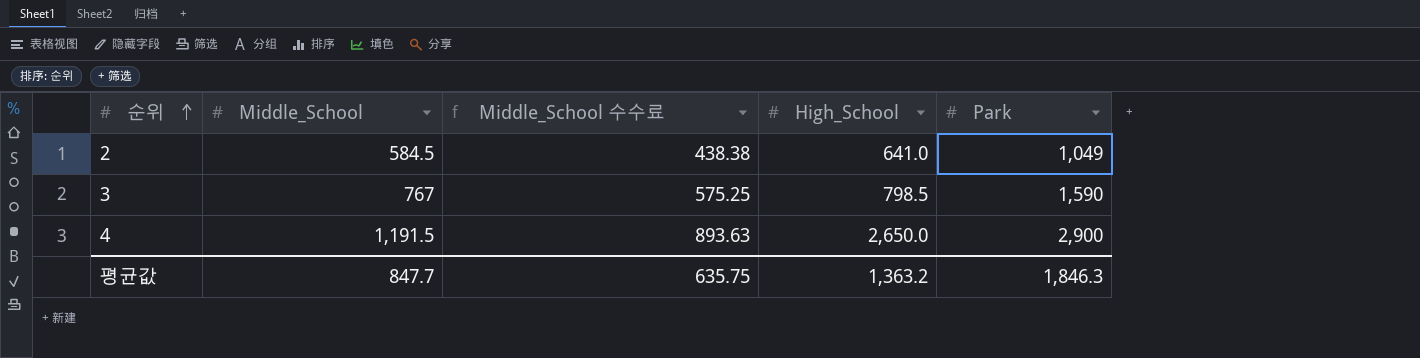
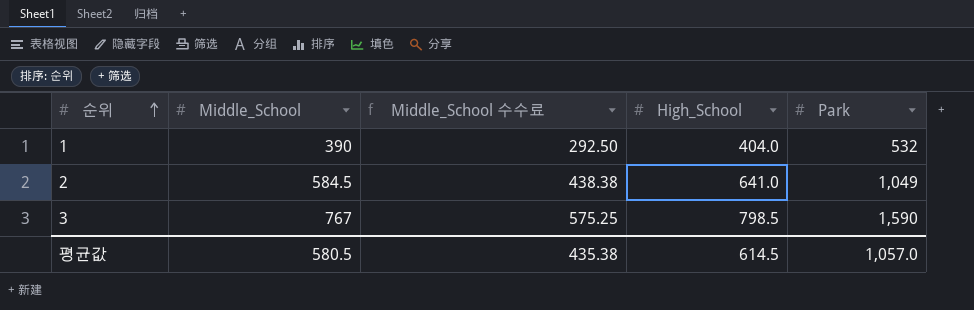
row 4: 1,191.5 | 893.63 | 2,650.0 | 2,900 -> none
row 1: none -> 390 | 292.50 | 404.0 | 532
평균값 | Middle_School: 847.7 -> 580.5
평균값 | Middle_School 수수료: 635.75 -> 435.38
평균값 | High_School: 1,363.2 -> 614.5
평균값 | Park: 1,846.3 -> 1,057.0

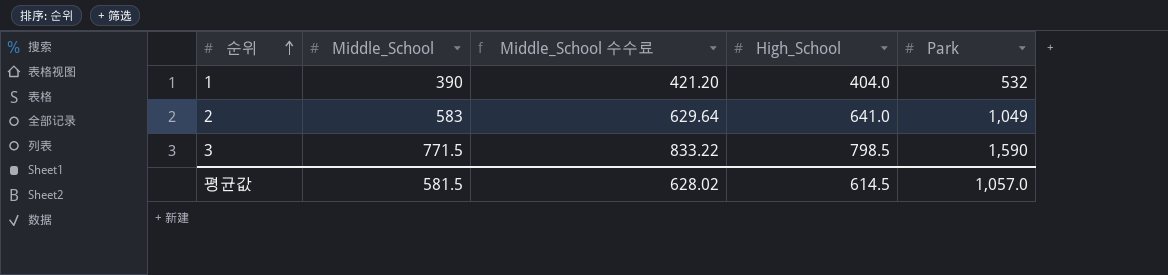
column Middle_School 수수료 | formula: [Middle_School] * 0.75 -> [Middle_School] * 1.08
2 | Middle_School: 584.5 -> 583
3 | Middle_School: 767 -> 771.5
평균값 | Middle_School: 580.5 -> 581.5
평균값 | Middle_School 수수료: 435.38 -> 628.02

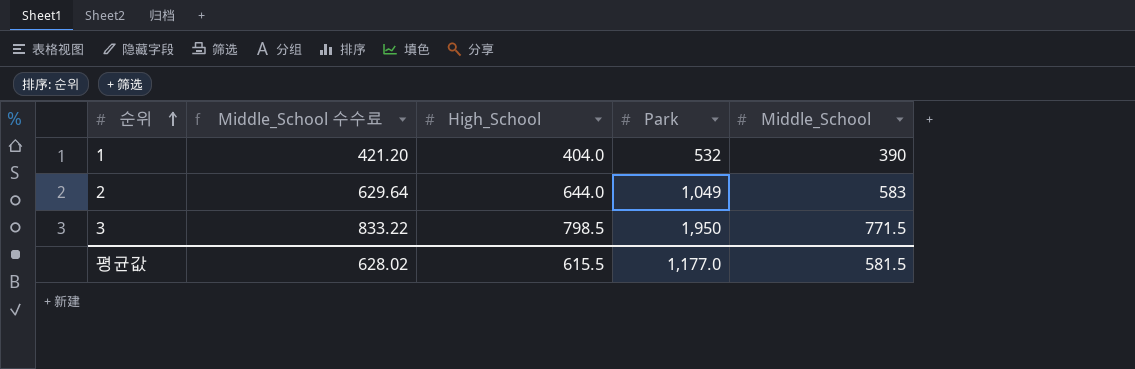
column Middle_School | position: 2 -> 5
2 | High_School: 641.0 -> 644.0
3 | Park: 1,590 -> 1,950
평균값 | High_School: 614.5 -> 615.5
평균값 | Park: 1,057.0 -> 1,177.0

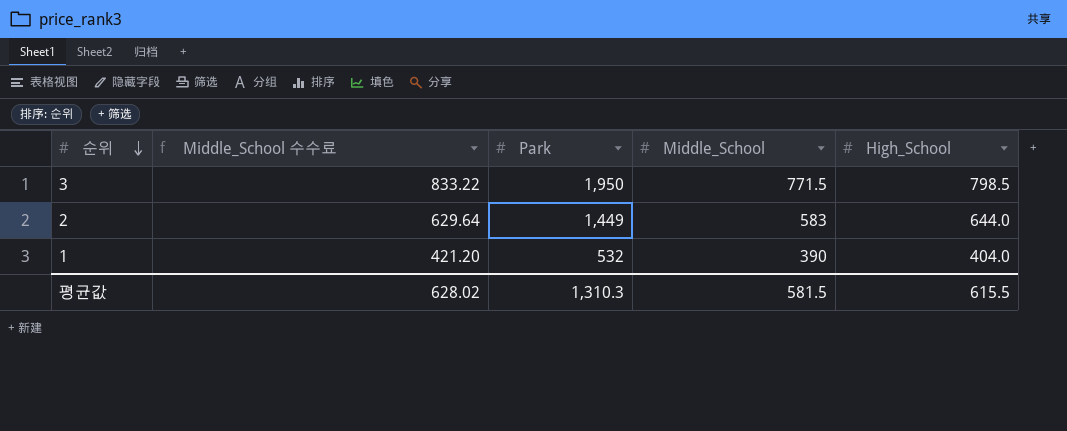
row order: 순위 ascending -> 순위 descending
column High_School | position: 3 -> 5
2 | Park: 1,049 -> 1,449
평균값 | Park: 1,177.0 -> 1,310.3

